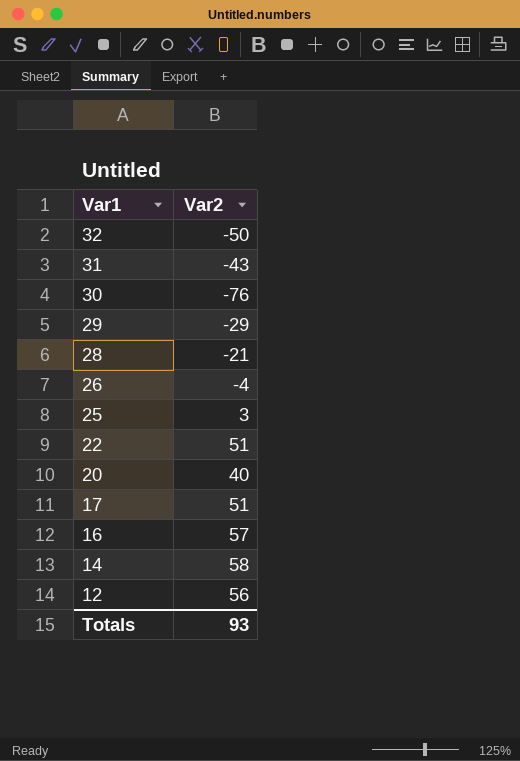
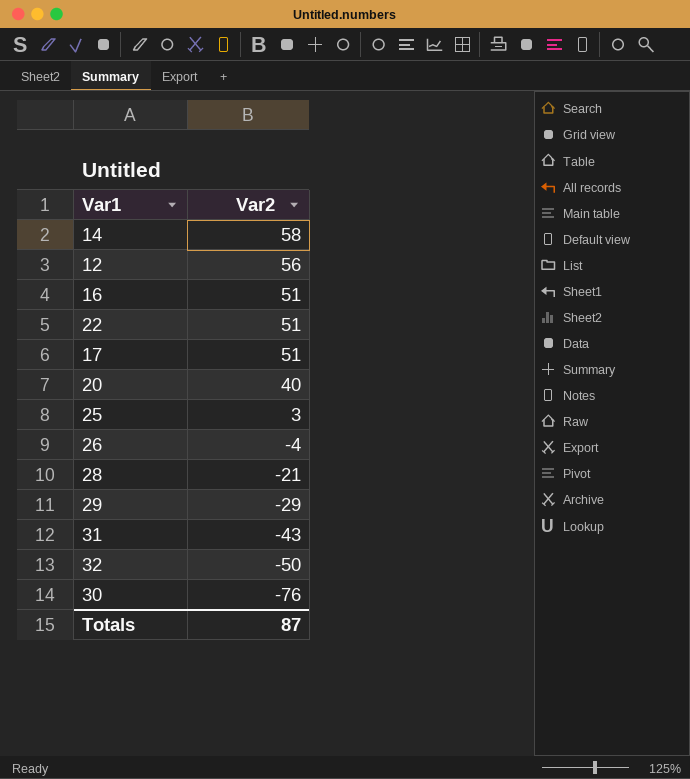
row order: Var1 descending -> Var2 descending
16 | Var2: 57 -> 51
Totals | Var2: 93 -> 87

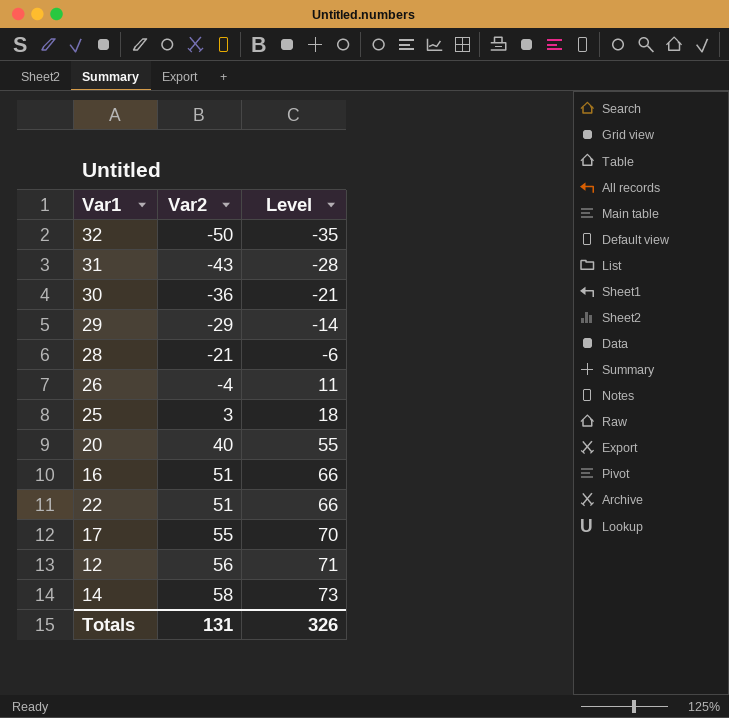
row order: Var2 descending -> Var2 ascending
column Level | formula: none -> [Var2] + 15
30 | Var2: -76 -> -36
17 | Var2: 51 -> 55
Totals | Var2: 87 -> 131

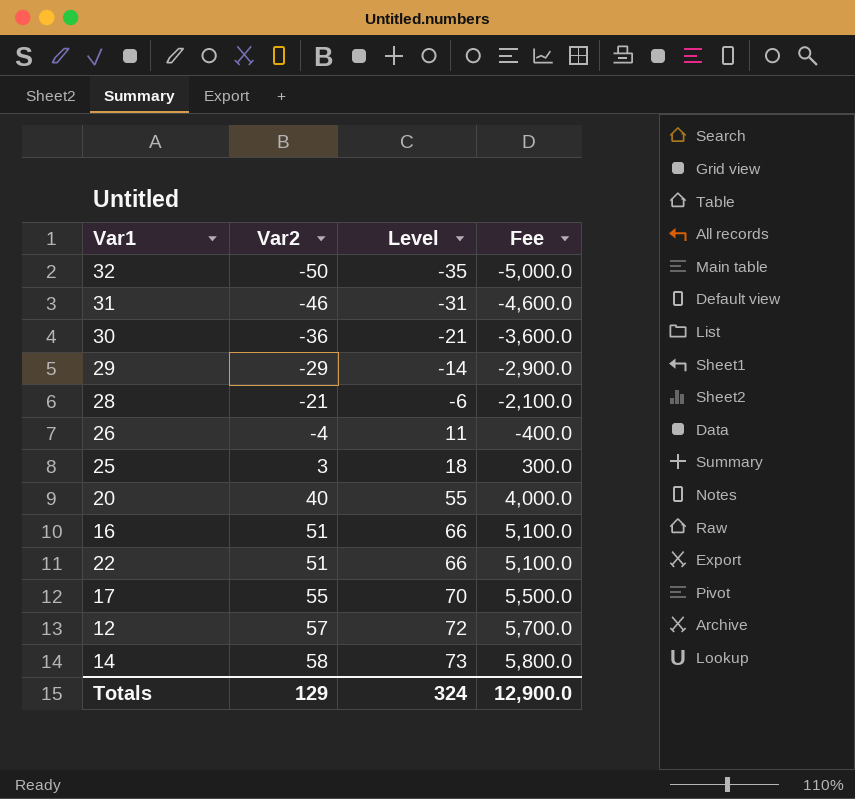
column Fee | formula: none -> [Var2] * 100
31 | Var2: -43 -> -46
31 | Level: -28 -> -31
12 | Var2: 56 -> 57
12 | Level: 71 -> 72
Totals | Var2: 131 -> 129
Totals | Level: 326 -> 324

